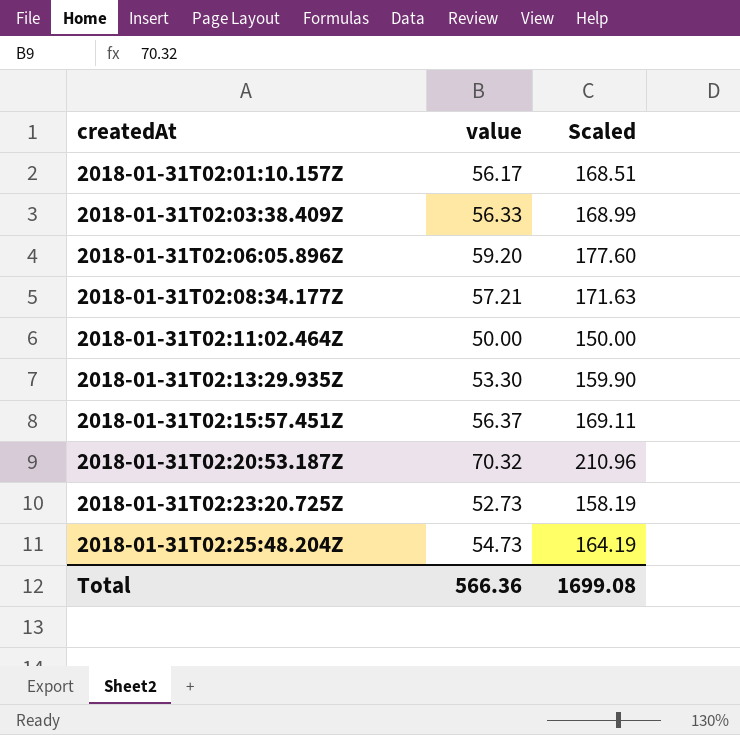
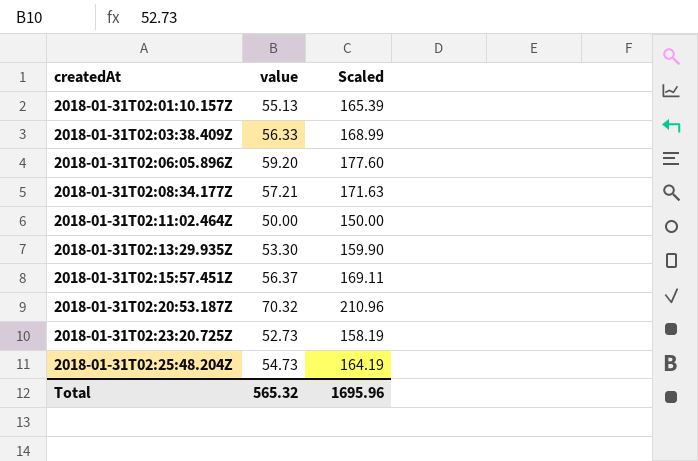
2018-01-31T02:01:10.157Z | value: 56.17 -> 55.13
2018-01-31T02:01:10.157Z | Scaled: 168.51 -> 165.39
Total | value: 566.36 -> 565.32
Total | Scaled: 1699.08 -> 1695.96

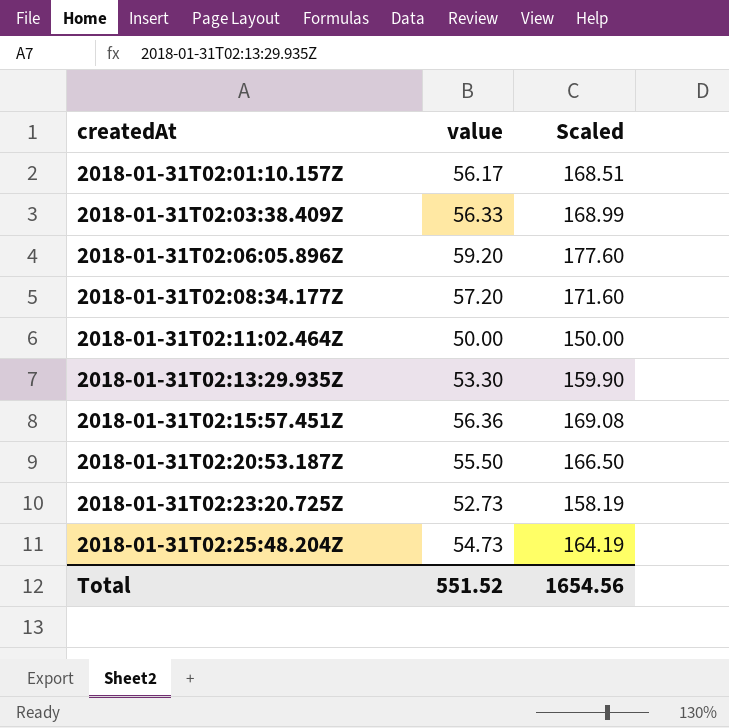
2018-01-31T02:01:10.157Z | value: 55.13 -> 56.17
2018-01-31T02:01:10.157Z | Scaled: 165.39 -> 168.51
2018-01-31T02:08:34.177Z | value: 57.21 -> 57.20
2018-01-31T02:08:34.177Z | Scaled: 171.63 -> 171.60
2018-01-31T02:15:57.451Z | value: 56.37 -> 56.36
2018-01-31T02:15:57.451Z | Scaled: 169.11 -> 169.08
2018-01-31T02:20:53.187Z | value: 70.32 -> 55.50
2018-01-31T02:20:53.187Z | Scaled: 210.96 -> 166.50
Total | value: 565.32 -> 551.52
Total | Scaled: 1695.96 -> 1654.56

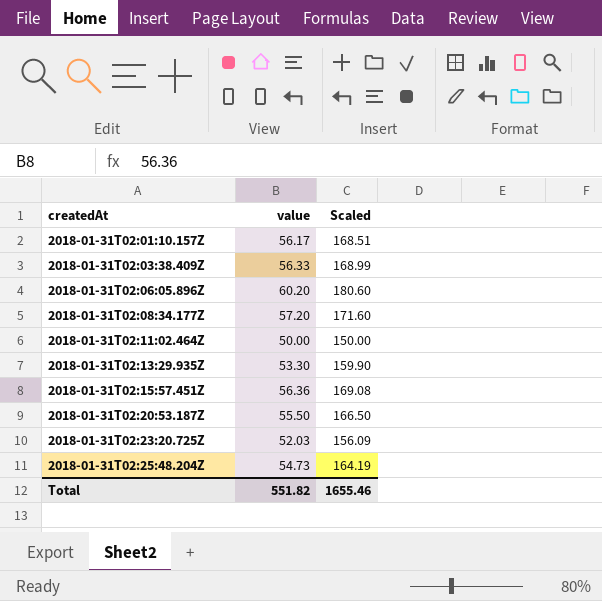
2018-01-31T02:06:05.896Z | value: 59.20 -> 60.20
2018-01-31T02:06:05.896Z | Scaled: 177.60 -> 180.60
2018-01-31T02:23:20.725Z | value: 52.73 -> 52.03
2018-01-31T02:23:20.725Z | Scaled: 158.19 -> 156.09
Total | value: 551.52 -> 551.82
Total | Scaled: 1654.56 -> 1655.46

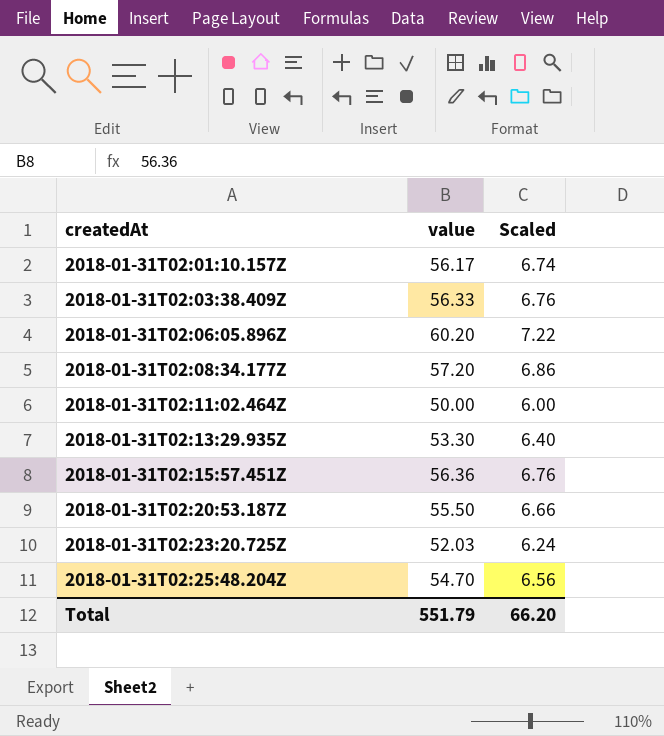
column Scaled | formula: [value] * 3 -> [value] * 0.12
2018-01-31T02:25:48.204Z | value: 54.73 -> 54.70
Total | value: 551.82 -> 551.79
Total | Scaled: 1655.46 -> 66.20

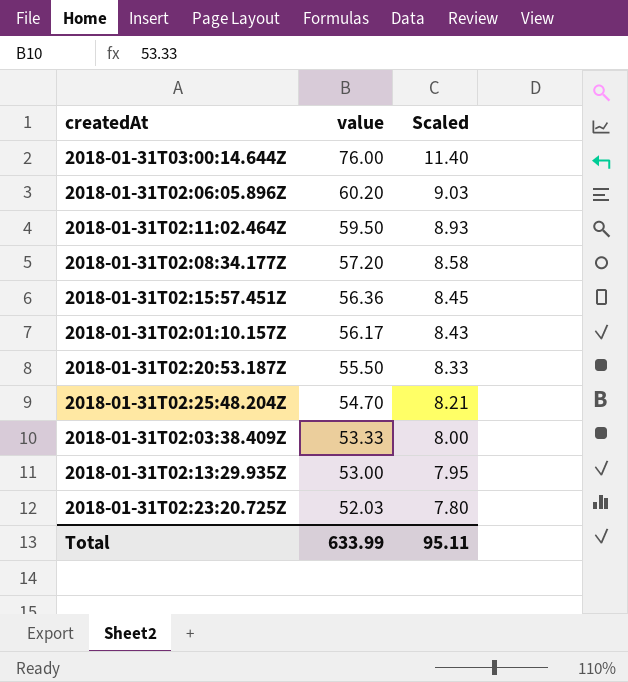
row order: createdAt ascending -> value descending
column Scaled | formula: [value] * 0.12 -> [value] * 0.15
row 2018-01-31T03:00:14.644Z: none -> 76.00 | 11.40
2018-01-31T02:11:02.464Z | value: 50.00 -> 59.50
2018-01-31T02:03:38.409Z | value: 56.33 -> 53.33
2018-01-31T02:13:29.935Z | value: 53.30 -> 53.00
Total | value: 551.79 -> 633.99
Total | Scaled: 66.20 -> 95.11

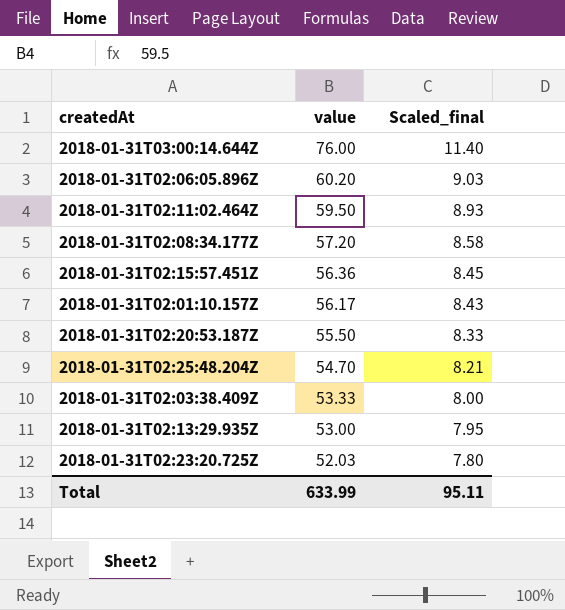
column name: Scaled -> Scaled_final

